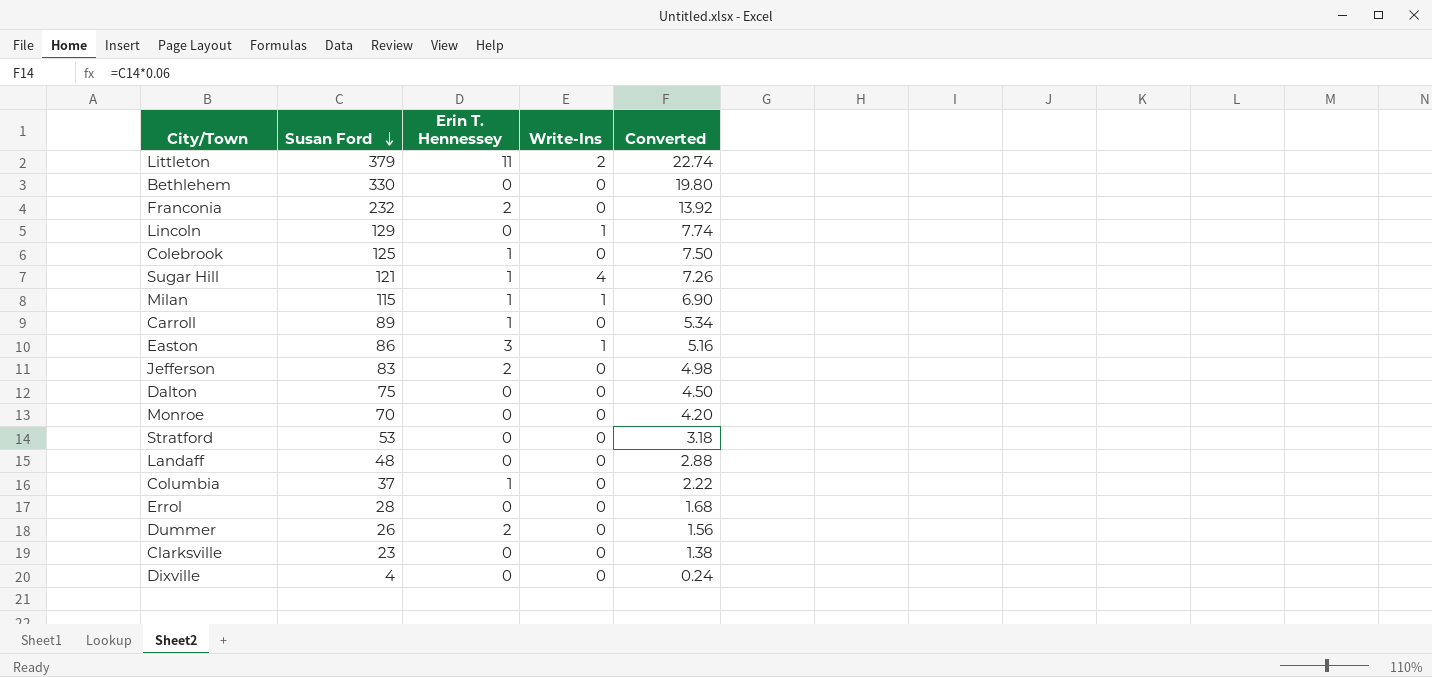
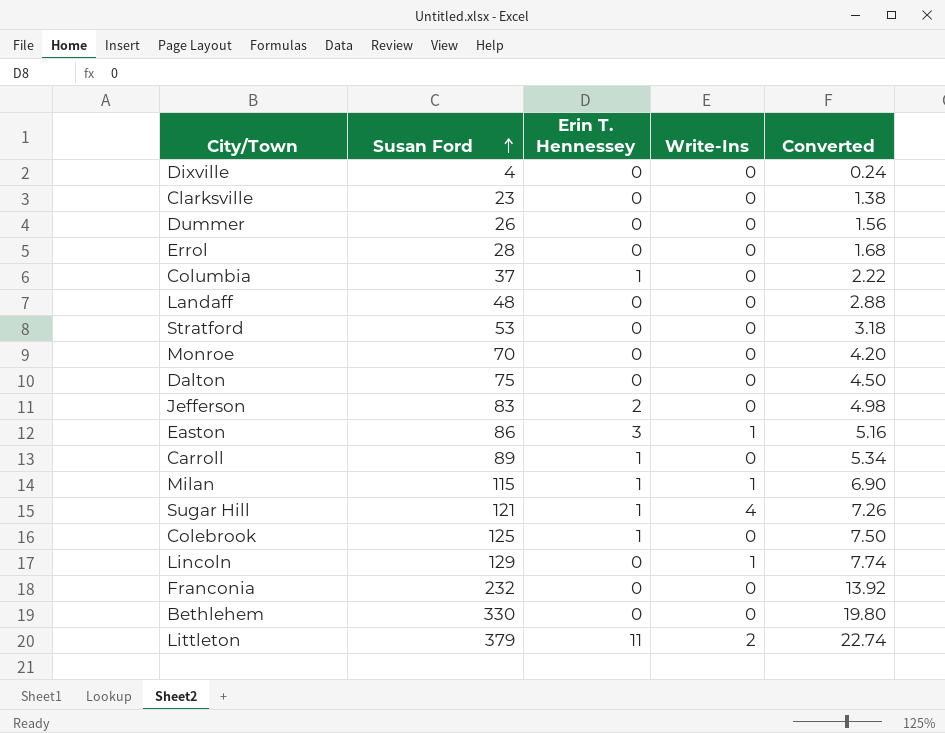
row order: Susan Ford descending -> Susan Ford ascending
Dummer | Erin T. Hennessey: 2 -> 0
Franconia | Erin T. Hennessey: 2 -> 0

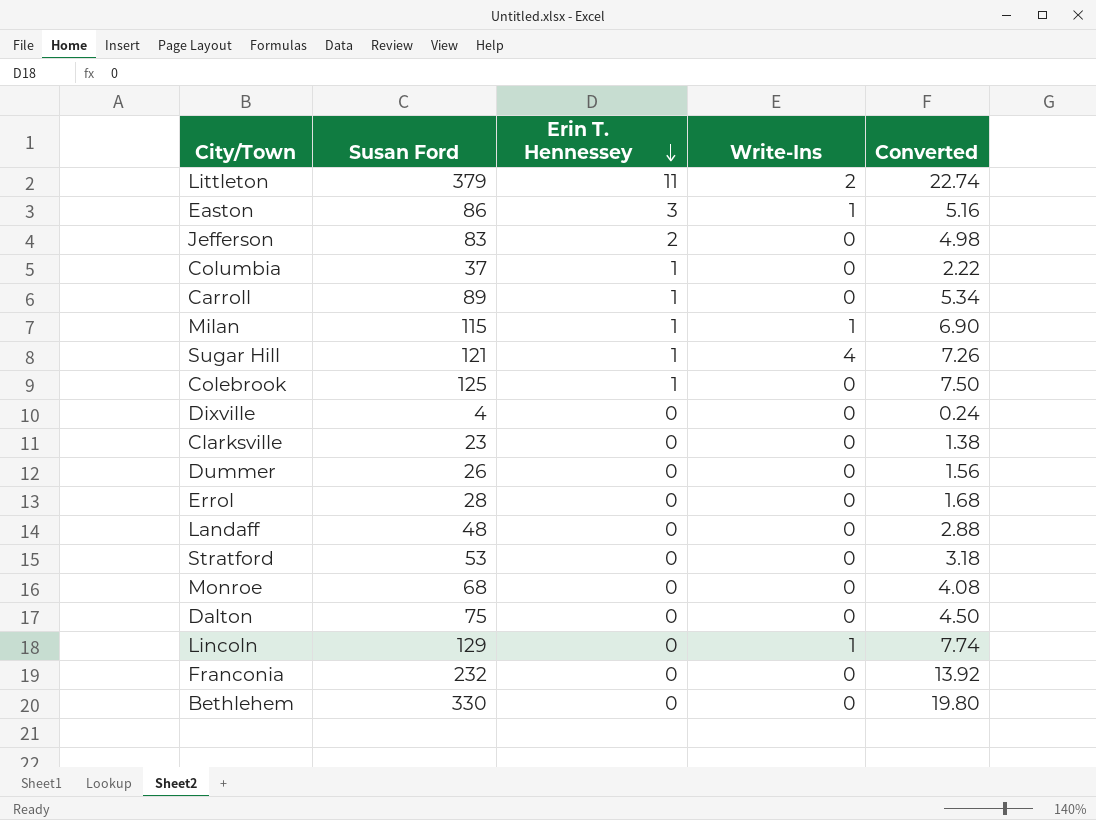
row order: Susan Ford ascending -> Erin T. Hennessey descending
Monroe | Susan Ford: 70 -> 68
Monroe | Converted: 4.20 -> 4.08

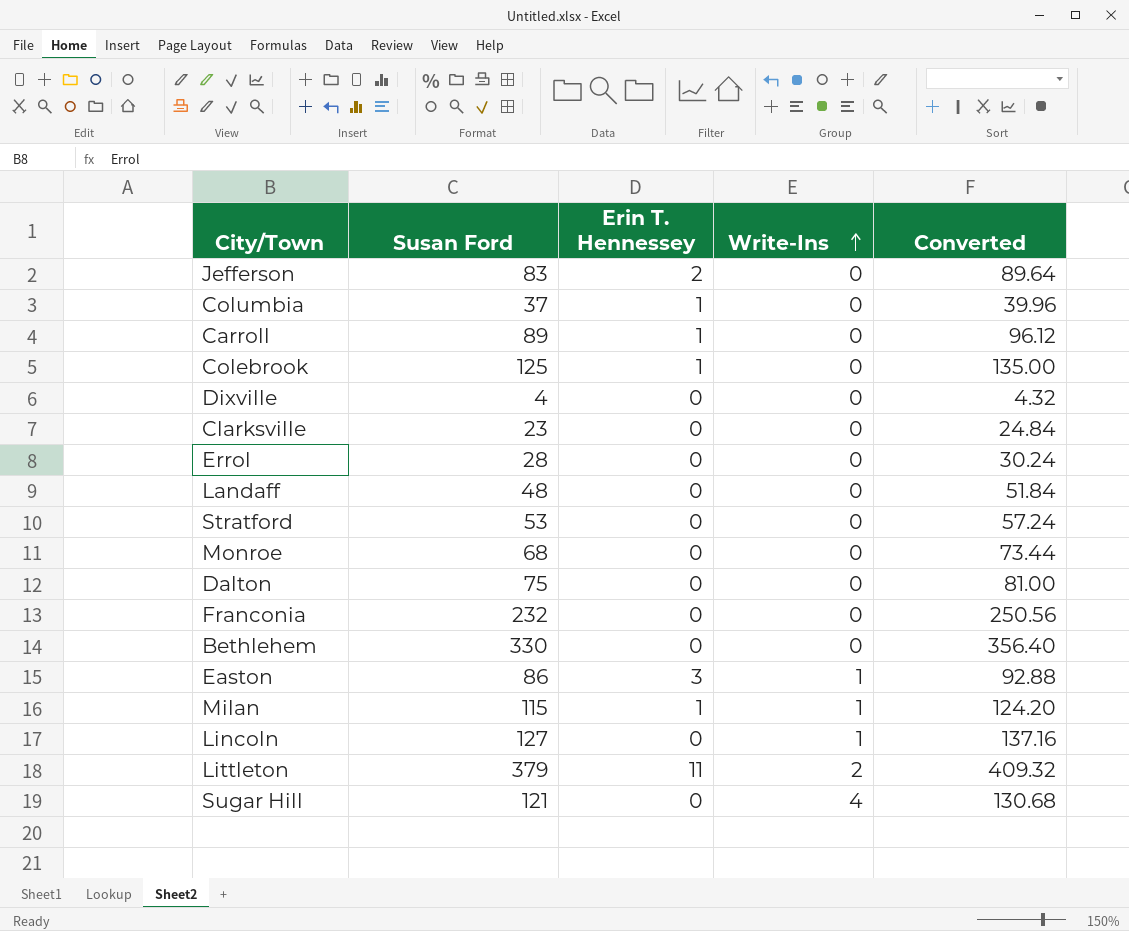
row order: Erin T. Hennessey descending -> Write-Ins ascending
column Converted | formula: [Susan Ford] * 0.06 -> [Susan Ford] * 1.08
row Dummer: 26 | 0 | 0 | 1.56 -> none
Lincoln | Susan Ford: 129 -> 127
Sugar Hill | Erin T. Hennessey: 1 -> 0

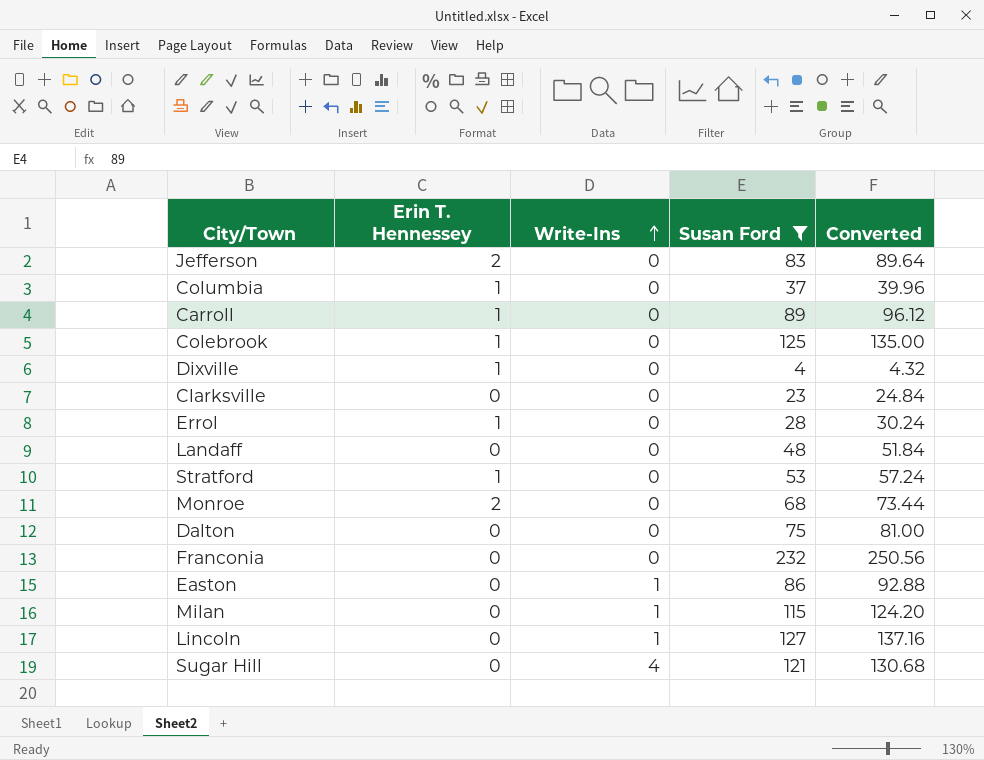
filter: none -> Susan Ford <= 232
column Susan Ford | position: 2 -> 4
Dixville | Erin T. Hennessey: 0 -> 1
Errol | Erin T. Hennessey: 0 -> 1
Stratford | Erin T. Hennessey: 0 -> 1
Monroe | Erin T. Hennessey: 0 -> 2
Easton | Erin T. Hennessey: 3 -> 0
Milan | Erin T. Hennessey: 1 -> 0

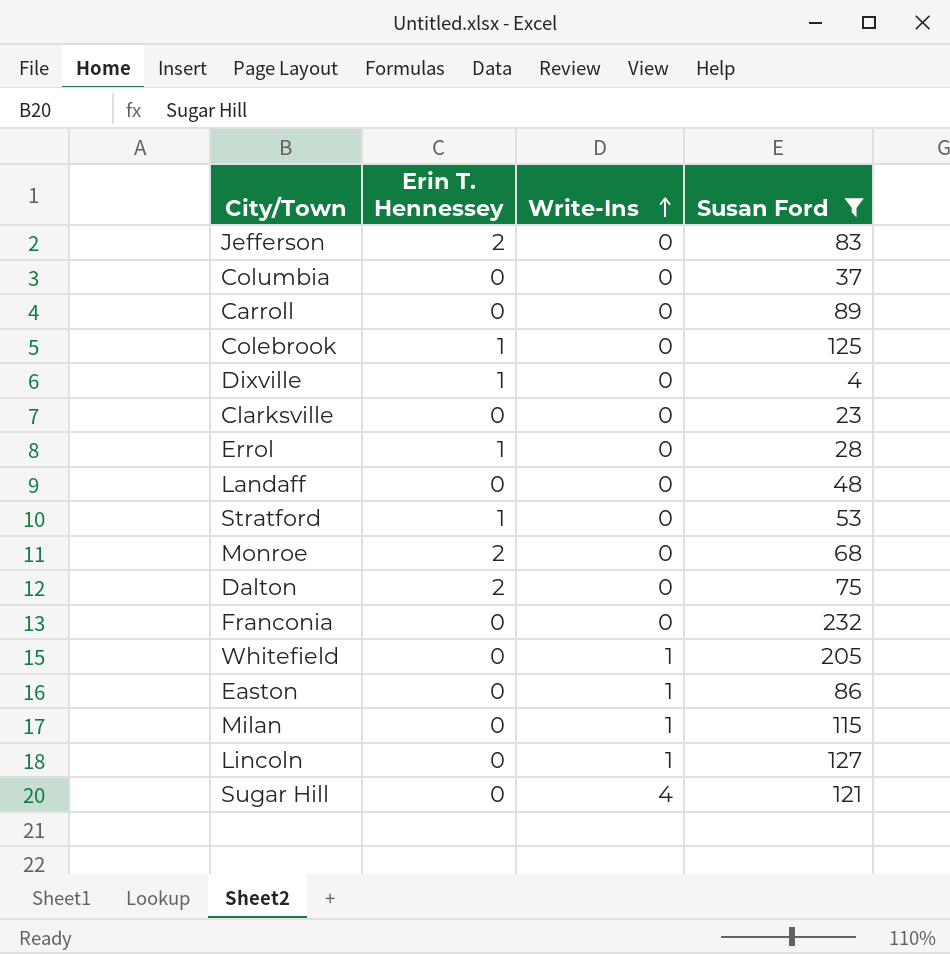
column Converted | formula: [Susan Ford] * 1.08 -> none
Columbia | Erin T. Hennessey: 1 -> 0
Carroll | Erin T. Hennessey: 1 -> 0
Dalton | Erin T. Hennessey: 0 -> 2
row Whitefield: none -> 0 | 1 | 205

